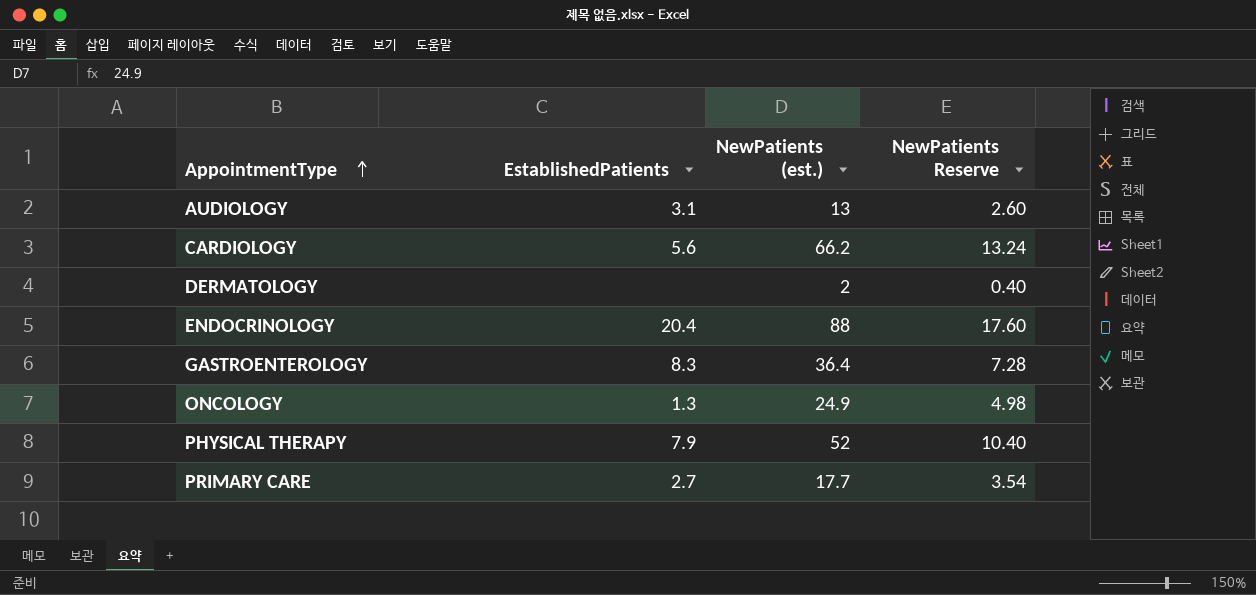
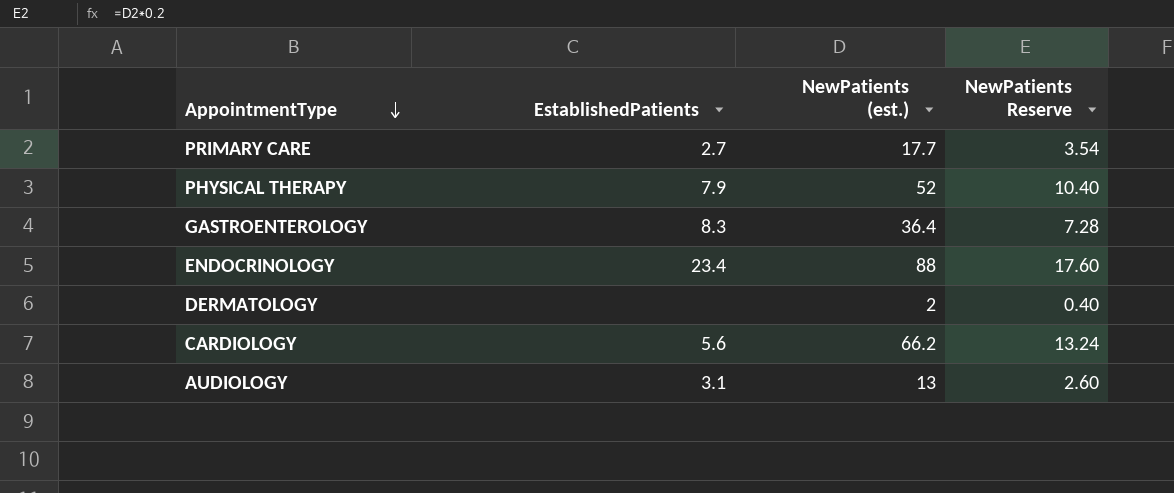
row order: AppointmentType ascending -> AppointmentType descending
row ONCOLOGY: 1.3 | 24.9 | 4.98 -> none
ENDOCRINOLOGY | EstablishedPatients: 20.4 -> 23.4

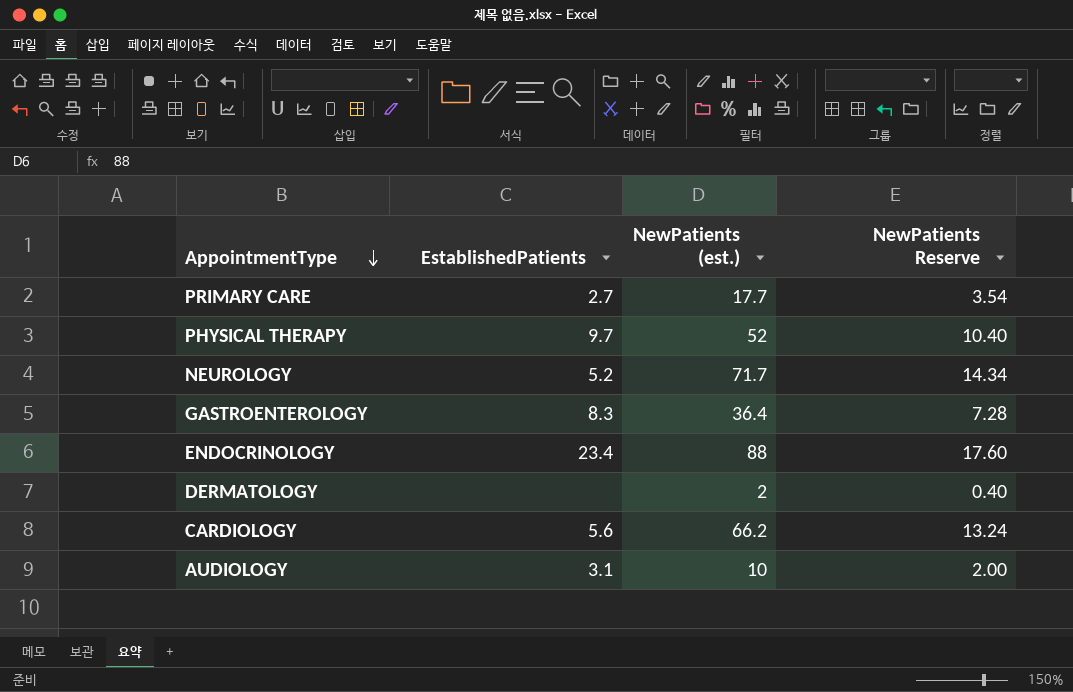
PHYSICAL THERAPY | EstablishedPatients: 7.9 -> 9.7
row NEUROLOGY: none -> 5.2 | 71.7 | 14.34
AUDIOLOGY | NewPatients (est.): 13 -> 10
AUDIOLOGY | NewPatients Reserve: 2.60 -> 2.00

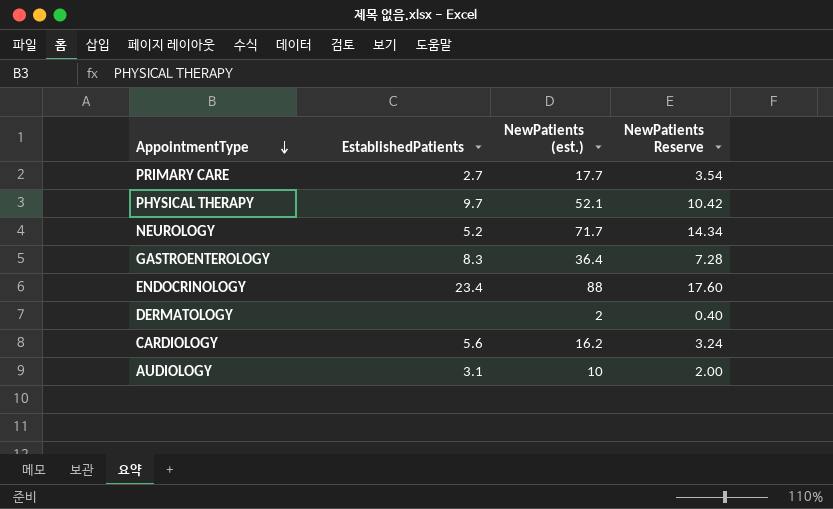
PHYSICAL THERAPY | NewPatients (est.): 52 -> 52.1
PHYSICAL THERAPY | NewPatients Reserve: 10.40 -> 10.42
CARDIOLOGY | NewPatients (est.): 66.2 -> 16.2
CARDIOLOGY | NewPatients Reserve: 13.24 -> 3.24

